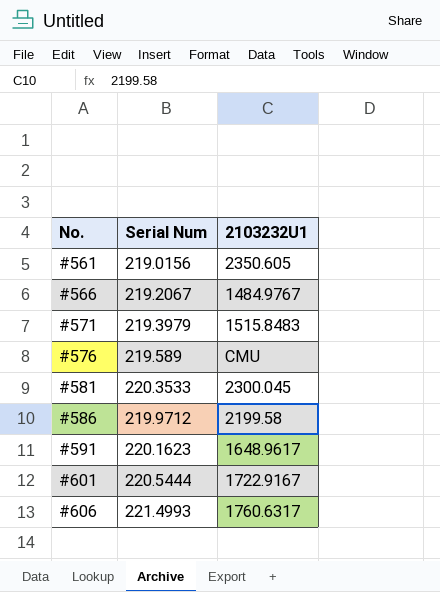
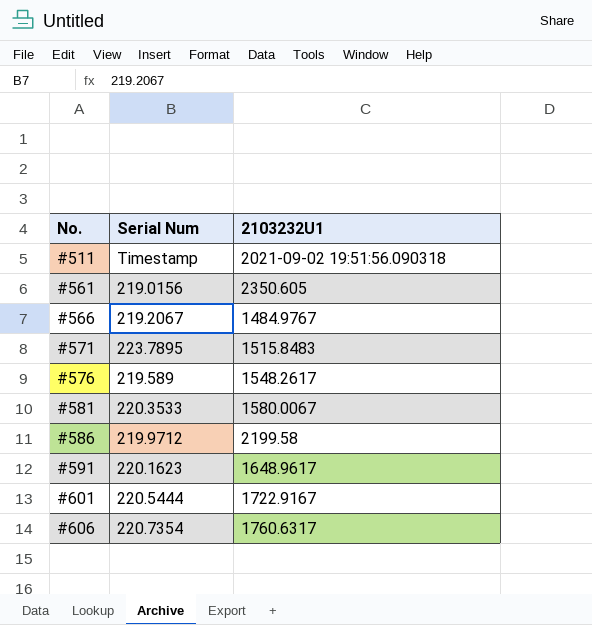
row #511: none -> Timestamp | 2021-09-02 19:51:56.090318
#571 | Serial Num: 219.3979 -> 223.7895
#576 | 2103232U1: CMU -> 1548.2617
#581 | 2103232U1: 2300.045 -> 1580.0067
#606 | Serial Num: 221.4993 -> 220.7354

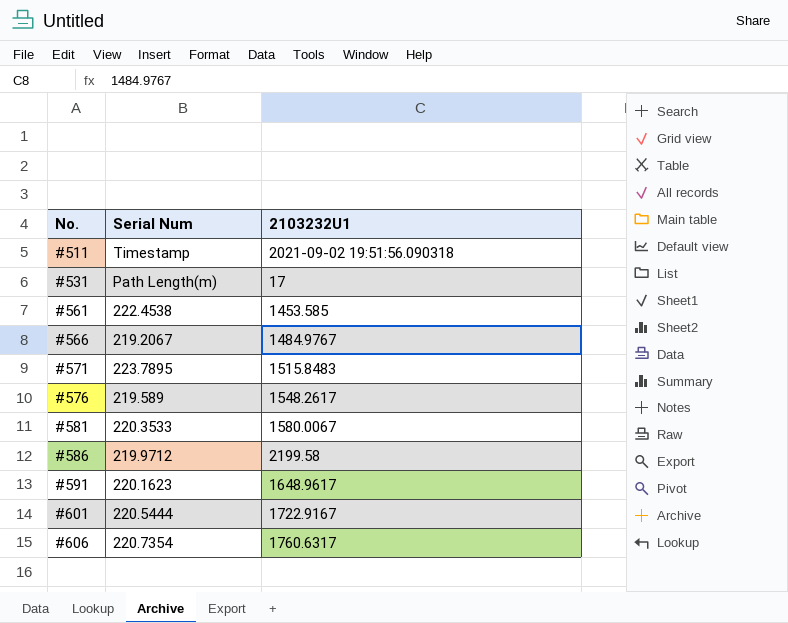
row #531: none -> Path Length(m) | 17
#561 | Serial Num: 219.0156 -> 222.4538
#561 | 2103232U1: 2350.605 -> 1453.585

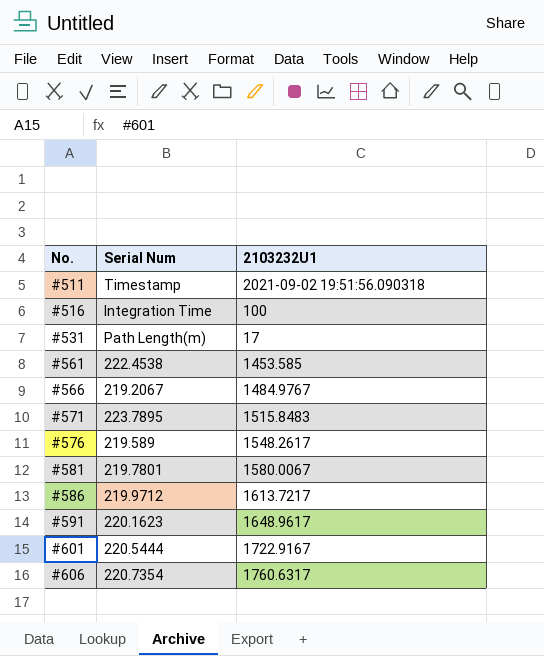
row #516: none -> Integration Time | 100
#581 | Serial Num: 220.3533 -> 219.7801
#586 | 2103232U1: 2199.58 -> 1613.7217

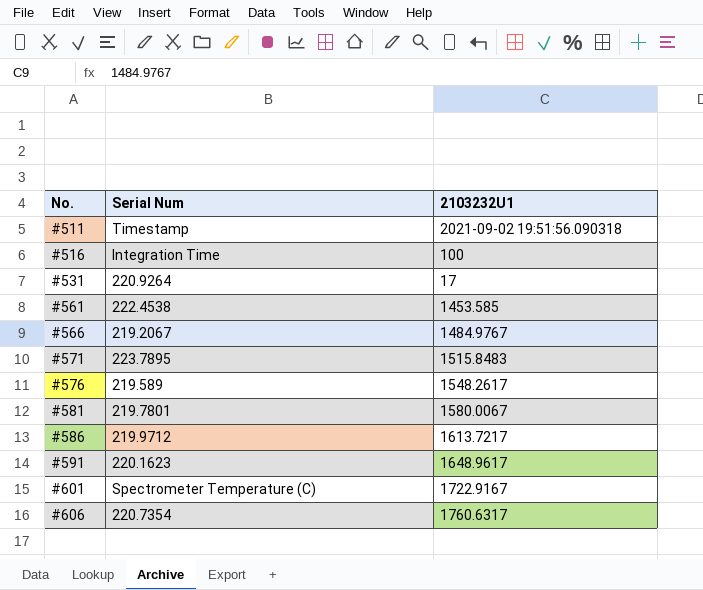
#531 | Serial Num: Path Length(m) -> 220.9264
#601 | Serial Num: 220.5444 -> Spectrometer Temperature (C)

